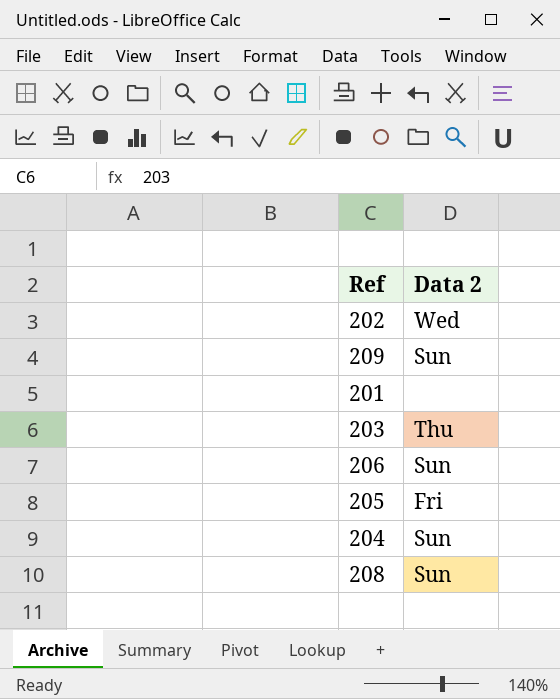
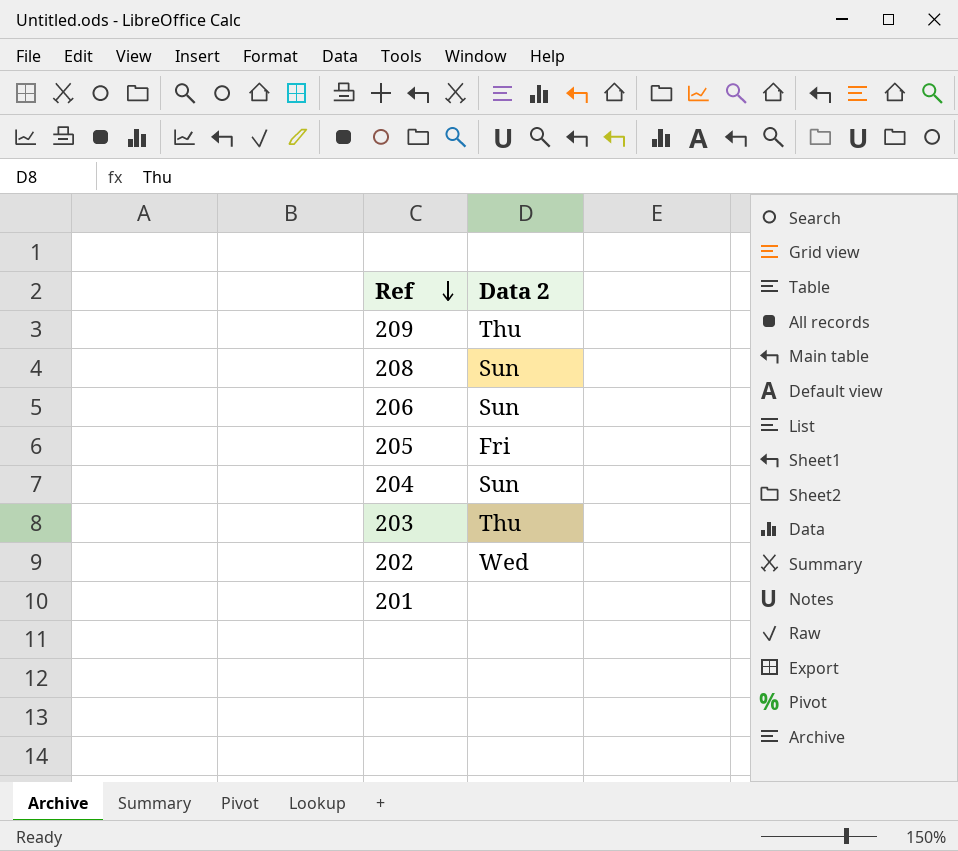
row order: none -> Ref descending
209 | Data 2: Sun -> Thu

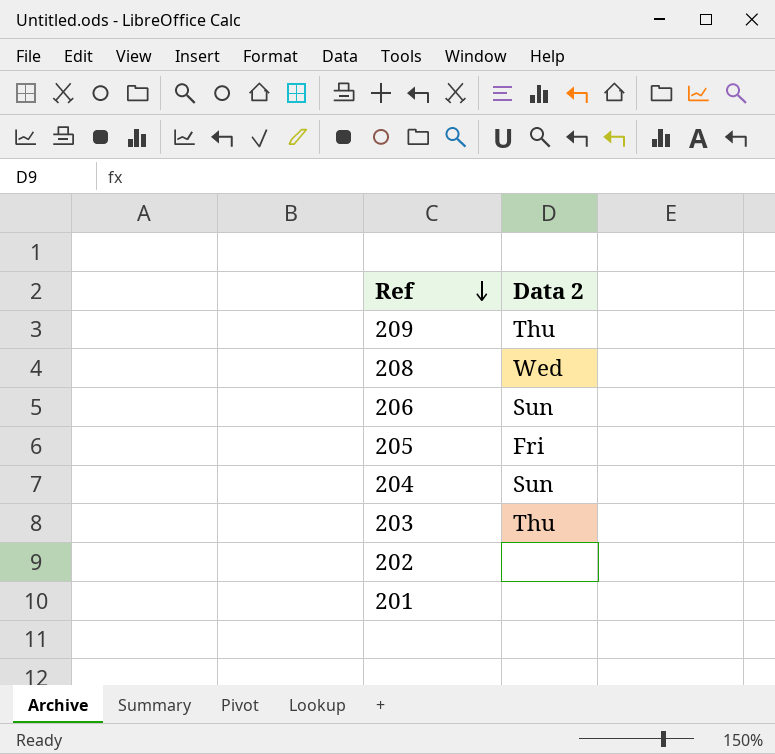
208 | Data 2: Sun -> Wed
202 | Data 2: Wed -> none

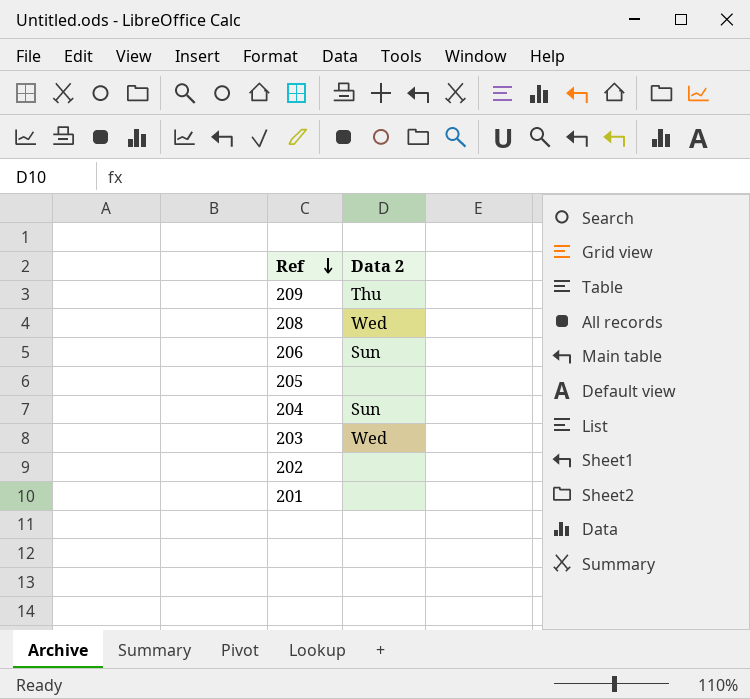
205 | Data 2: Fri -> none
203 | Data 2: Thu -> Wed

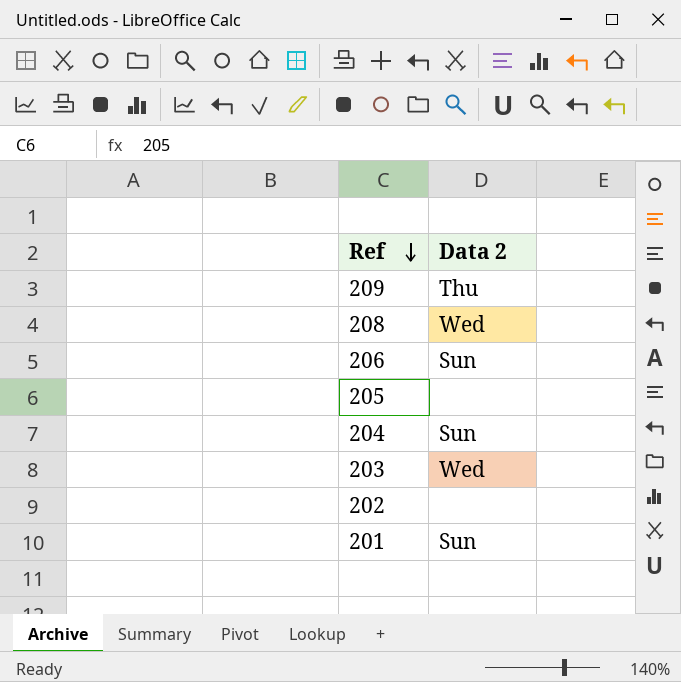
201 | Data 2: none -> Sun

